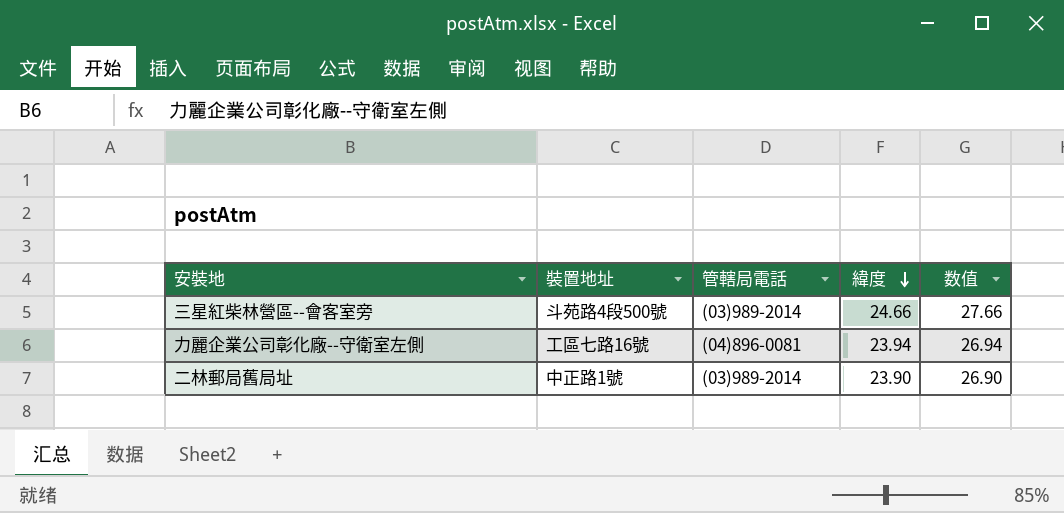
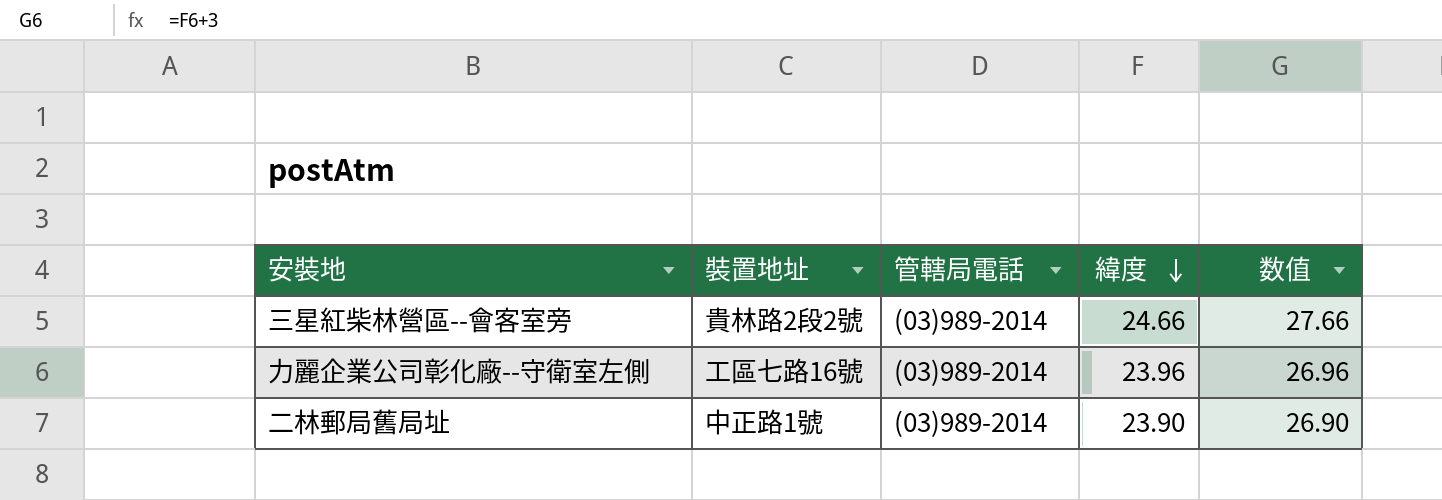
三星紅柴林營區--會客室旁 | 裝置地址: 斗苑路4段500號 -> 貴林路2段2號
力麗企業公司彰化廠--守衛室左側 | 管轄局電話: (04)896-0081 -> (03)989-2014
力麗企業公司彰化廠--守衛室左側 | 緯度: 23.94 -> 23.96
力麗企業公司彰化廠--守衛室左側 | 数值: 26.94 -> 26.96

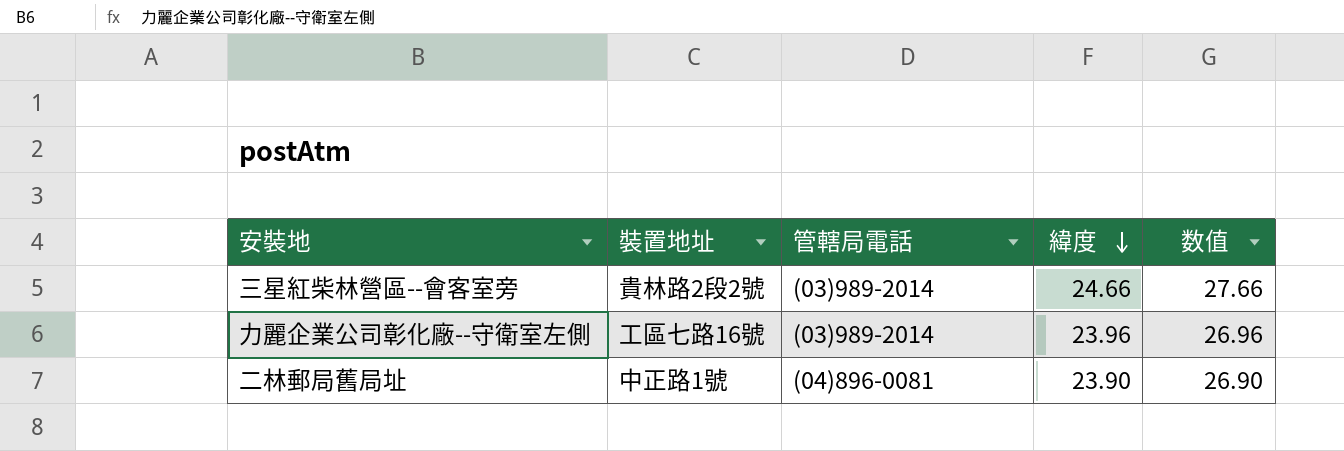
二林郵局舊局址 | 管轄局電話: (03)989-2014 -> (04)896-0081

